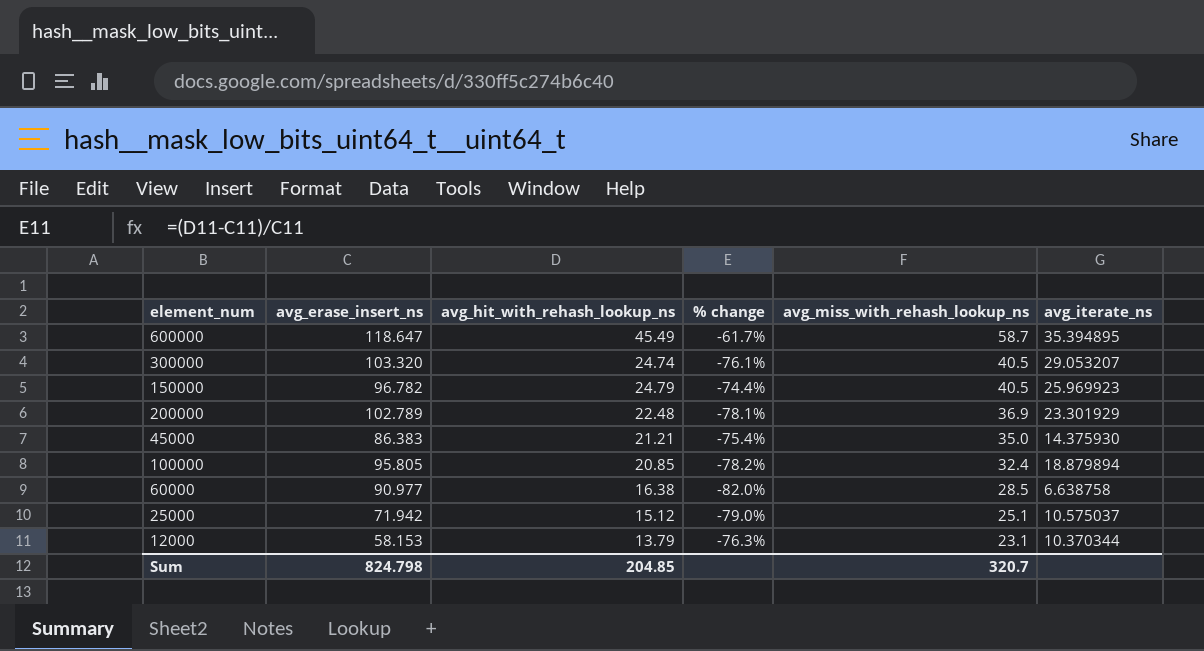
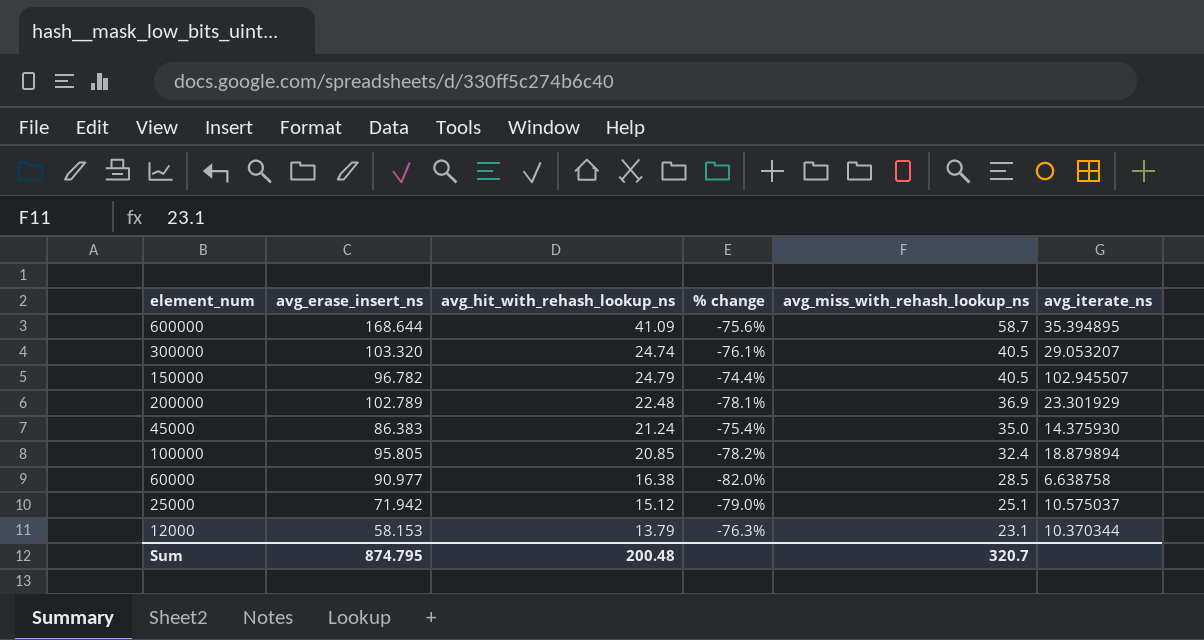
600000 | avg_erase_insert_ns: 118.647 -> 168.644
600000 | avg_hit_with_rehash_lookup_ns: 45.49 -> 41.09
600000 | % change: -61.7% -> -75.6%
150000 | avg_iterate_ns: 25.969923 -> 102.945507
45000 | avg_hit_with_rehash_lookup_ns: 21.21 -> 21.24
Sum | avg_erase_insert_ns: 824.798 -> 874.795
Sum | avg_hit_with_rehash_lookup_ns: 204.85 -> 200.48

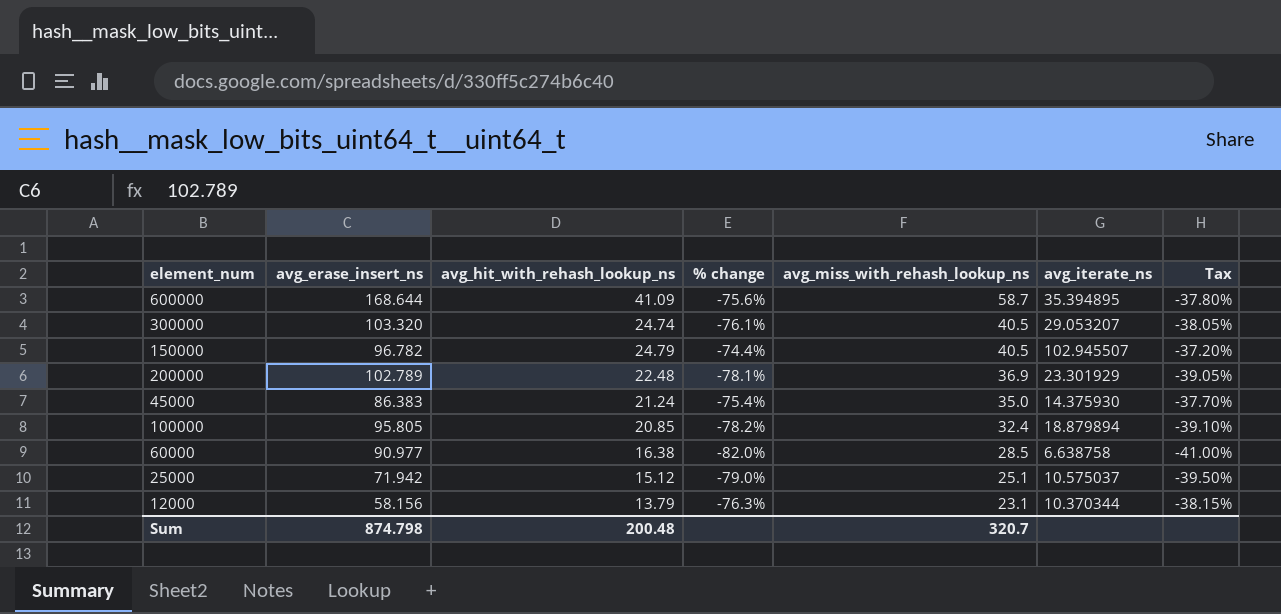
column Tax | formula: none -> [% change] * 0.5
12000 | avg_erase_insert_ns: 58.153 -> 58.156
Sum | avg_erase_insert_ns: 874.795 -> 874.798

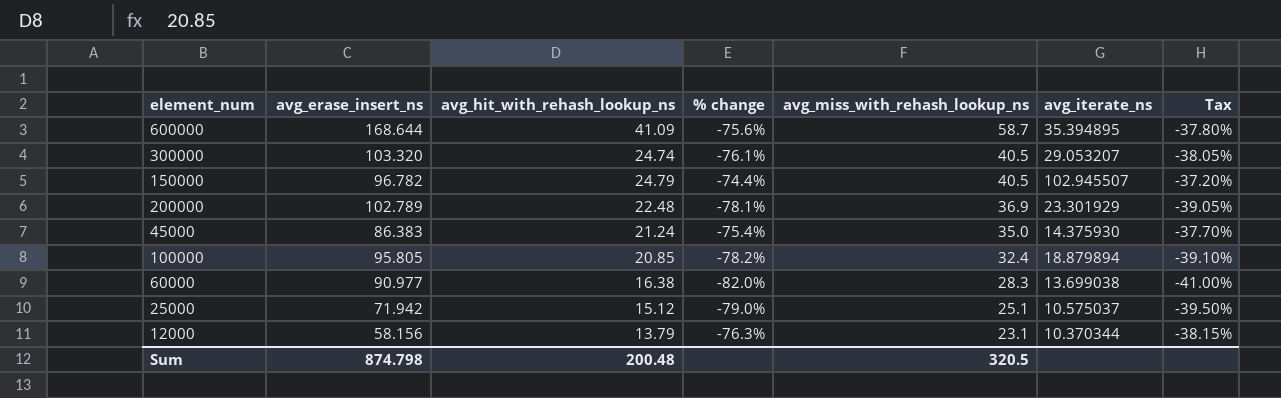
60000 | avg_miss_with_rehash_lookup_ns: 28.5 -> 28.3
60000 | avg_iterate_ns: 6.638758 -> 13.699038
Sum | avg_miss_with_rehash_lookup_ns: 320.7 -> 320.5

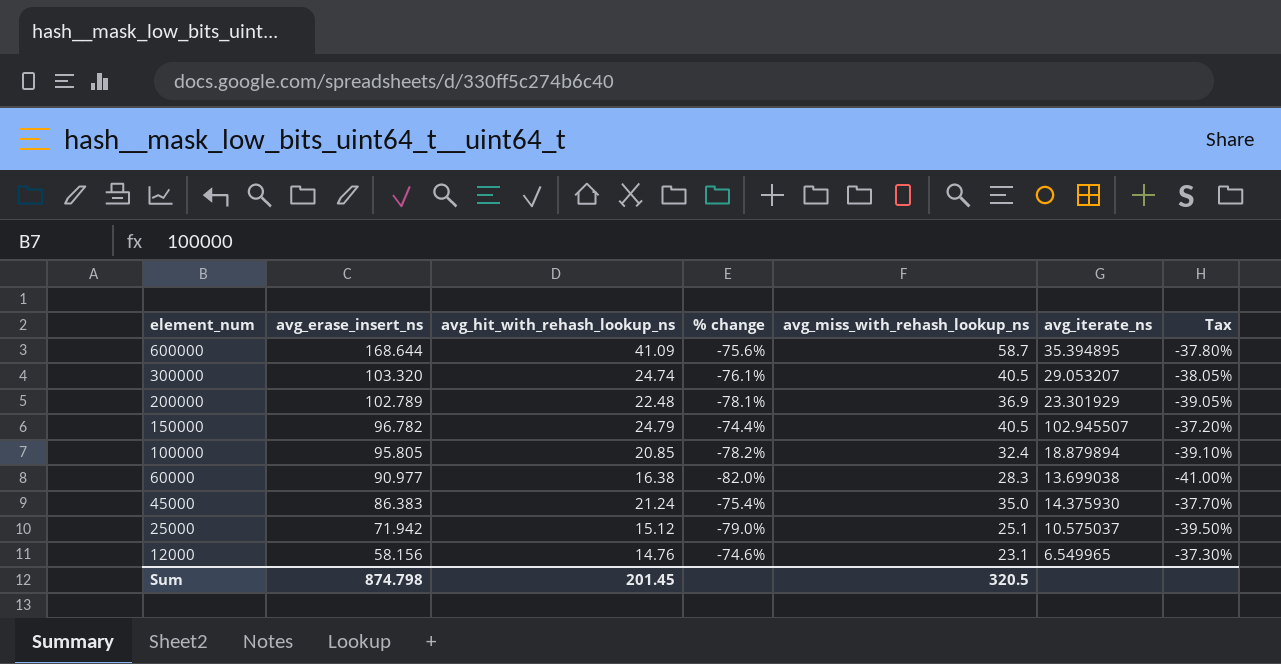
row order: avg_miss_with_rehash_lookup_ns descending -> element_num descending
12000 | avg_hit_with_rehash_lookup_ns: 13.79 -> 14.76
12000 | % change: -76.3% -> -74.6%
12000 | avg_iterate_ns: 10.370344 -> 6.549965
12000 | Tax: -38.15% -> -37.30%
Sum | avg_hit_with_rehash_lookup_ns: 200.48 -> 201.45

